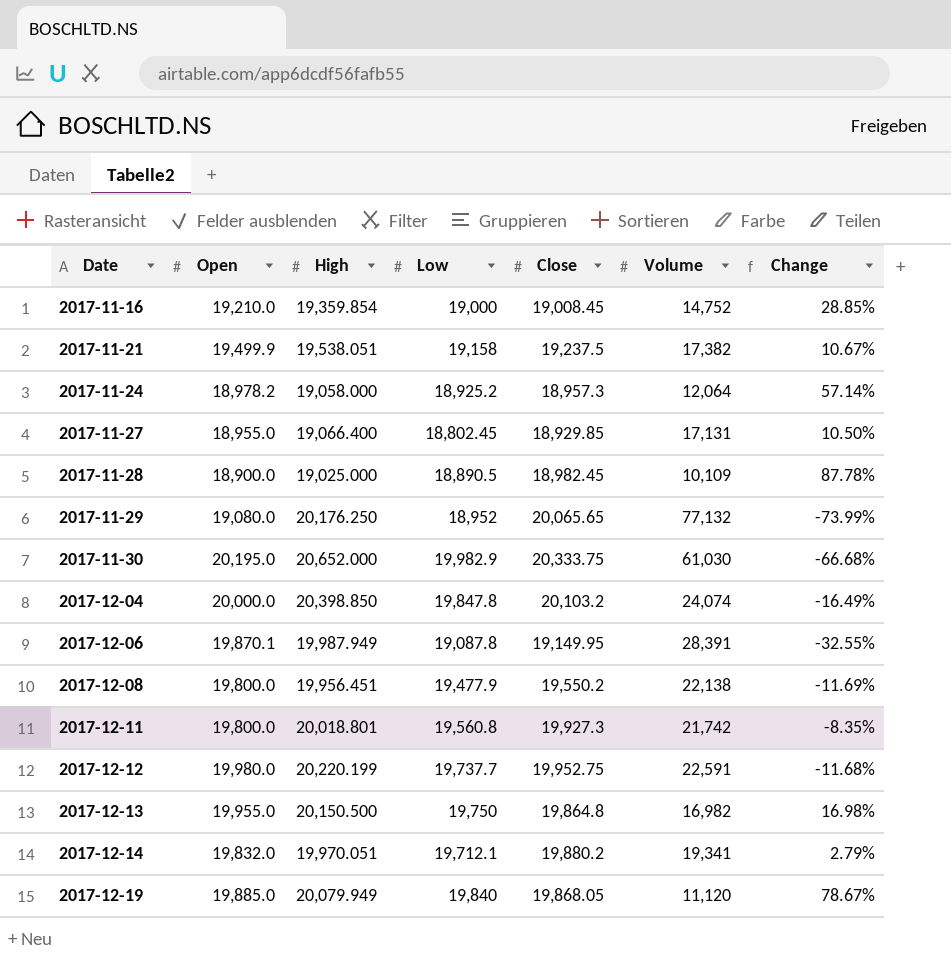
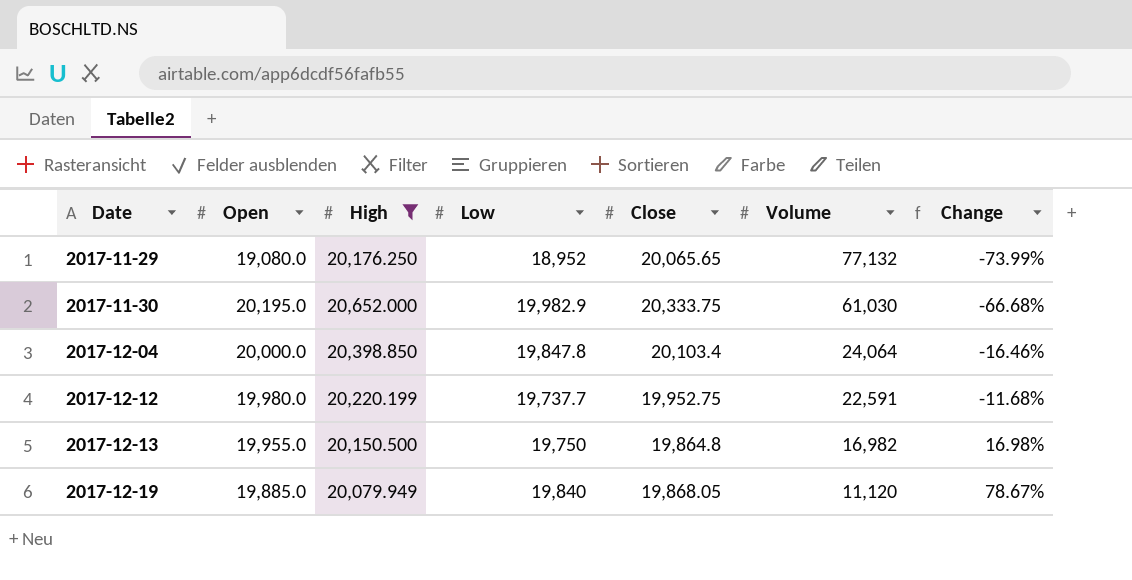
filter: none -> High >= 20,079.949
2017-12-04 | Close: 20,103.2 -> 20,103.4
2017-12-04 | Volume: 24,074 -> 24,064
2017-12-04 | Change: -16.49% -> -16.46%

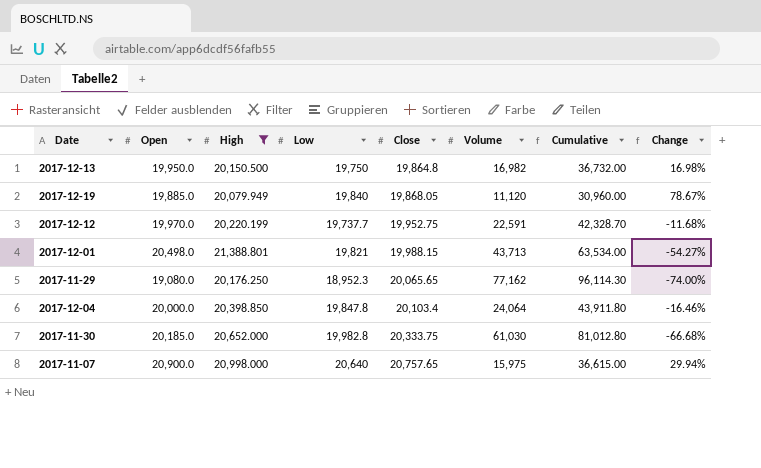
row order: Date ascending -> Close ascending
column Cumulative | formula: none -> [Low] + [Volume]
2017-12-13 | Open: 19,955.0 -> 19,950.0
2017-12-12 | Open: 19,980.0 -> 19,970.0
row 2017-12-01: none -> 20,498.0 | 21,388.801 | 19,821 | 19,988.15 | 43,713 | 63,534.00 | -54.27%
2017-11-29 | Low: 18,952 -> 18,952.3
2017-11-29 | Volume: 77,132 -> 77,162
2017-11-29 | Change: -73.99% -> -74.00%
2017-11-30 | Open: 20,195.0 -> 20,185.0
2017-11-30 | Low: 19,982.9 -> 19,982.8
row 2017-11-07: none -> 20,900.0 | 20,998.000 | 20,640 | 20,757.65 | 15,975 | 36,615.00 | 29.94%

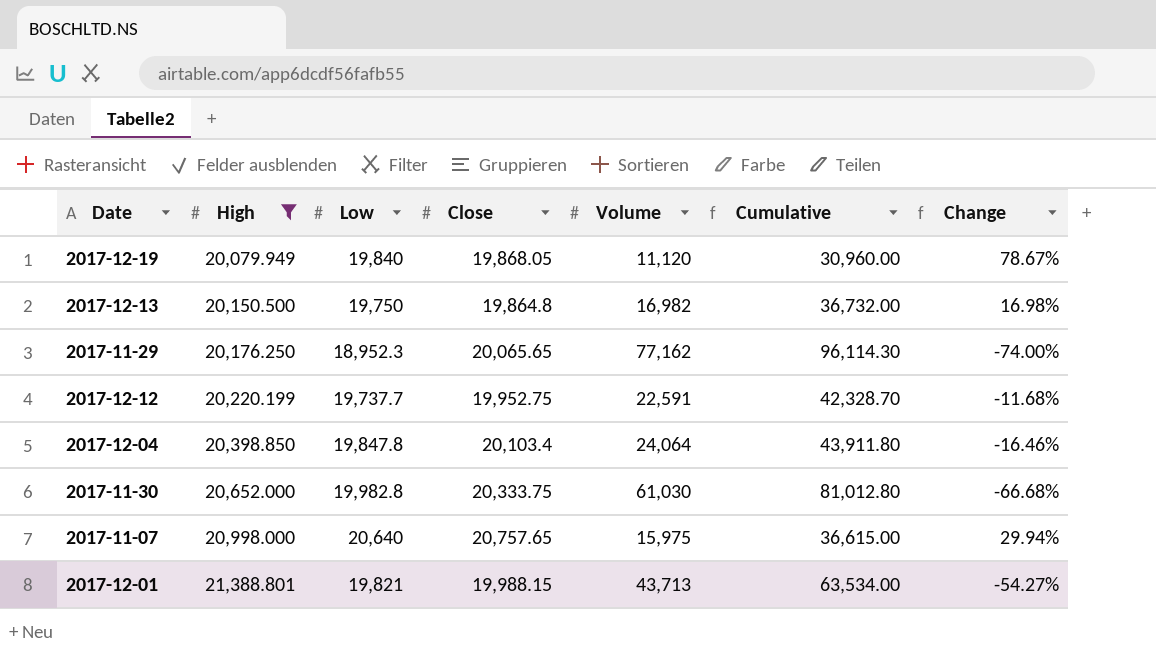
row order: Close ascending -> High ascending
column Open | position: 2 -> none

